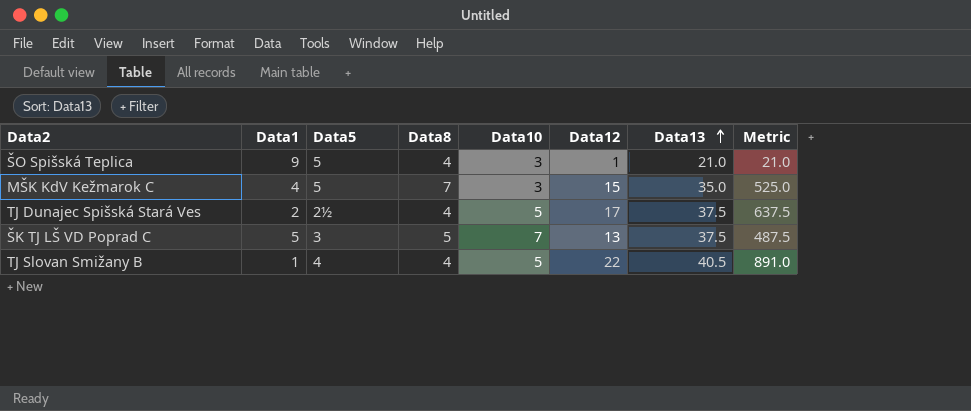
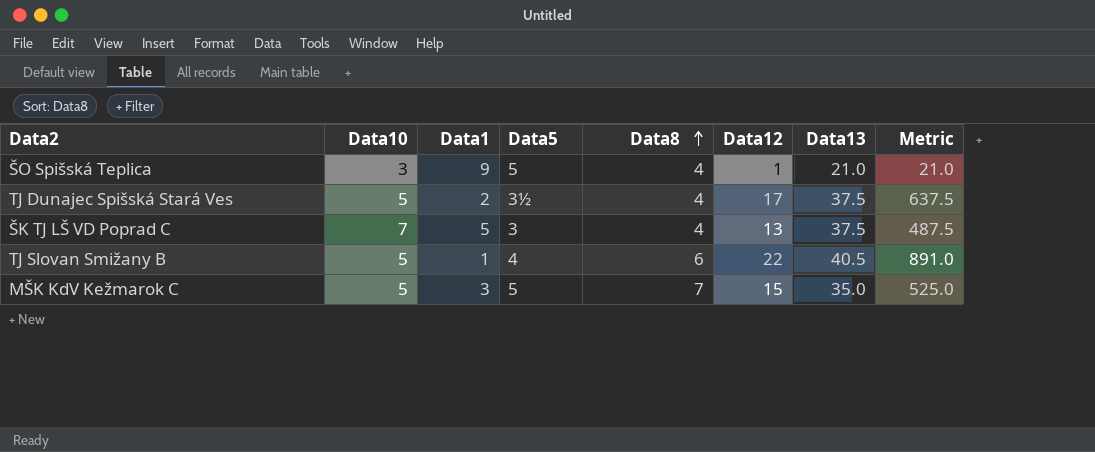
row order: Data13 ascending -> Data8 ascending
column Data10 | position: 5 -> 2
TJ Dunajec Spišská Stará Ves | Data5: 2½ -> 3½
ŠK TJ LŠ VD Poprad C | Data8: 5 -> 4
TJ Slovan Smižany B | Data8: 4 -> 6
MŠK KdV Kežmarok C | Data10: 3 -> 5
MŠK KdV Kežmarok C | Data1: 4 -> 3

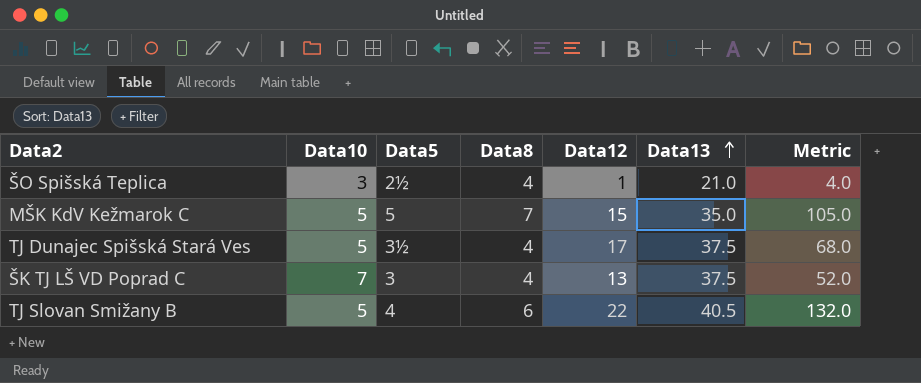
row order: Data8 ascending -> Data13 ascending
column Data1 | position: 3 -> none
column Metric | formula: [Data12] * [Data13] -> [Data8] * [Data12]
ŠO Spišská Teplica | Data5: 5 -> 2½

